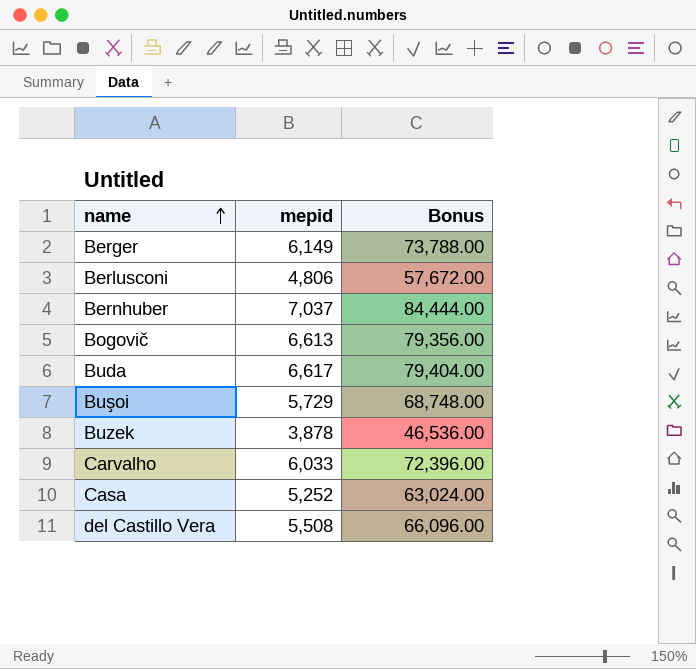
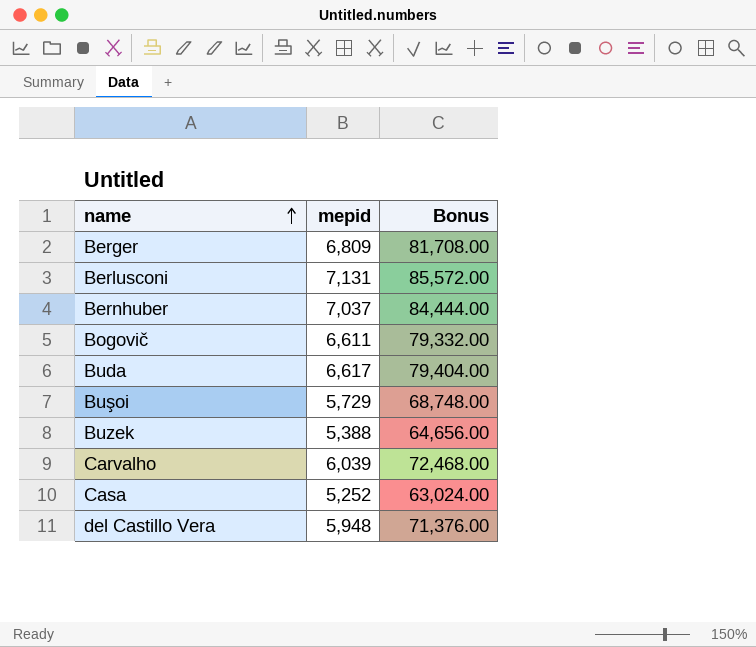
Berger | mepid: 6,149 -> 6,809
Berger | Bonus: 73,788.00 -> 81,708.00
Berlusconi | mepid: 4,806 -> 7,131
Berlusconi | Bonus: 57,672.00 -> 85,572.00
Bogovič | mepid: 6,613 -> 6,611
Bogovič | Bonus: 79,356.00 -> 79,332.00
Buzek | mepid: 3,878 -> 5,388
Buzek | Bonus: 46,536.00 -> 64,656.00
Carvalho | mepid: 6,033 -> 6,039
Carvalho | Bonus: 72,396.00 -> 72,468.00
del Castillo Vera | mepid: 5,508 -> 5,948
del Castillo Vera | Bonus: 66,096.00 -> 71,376.00

